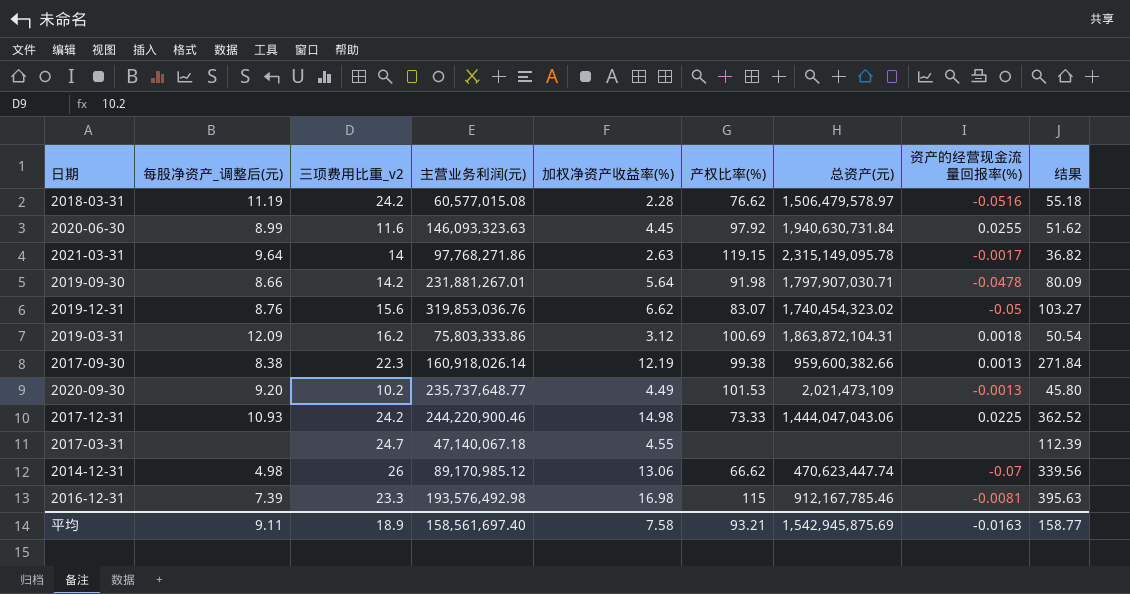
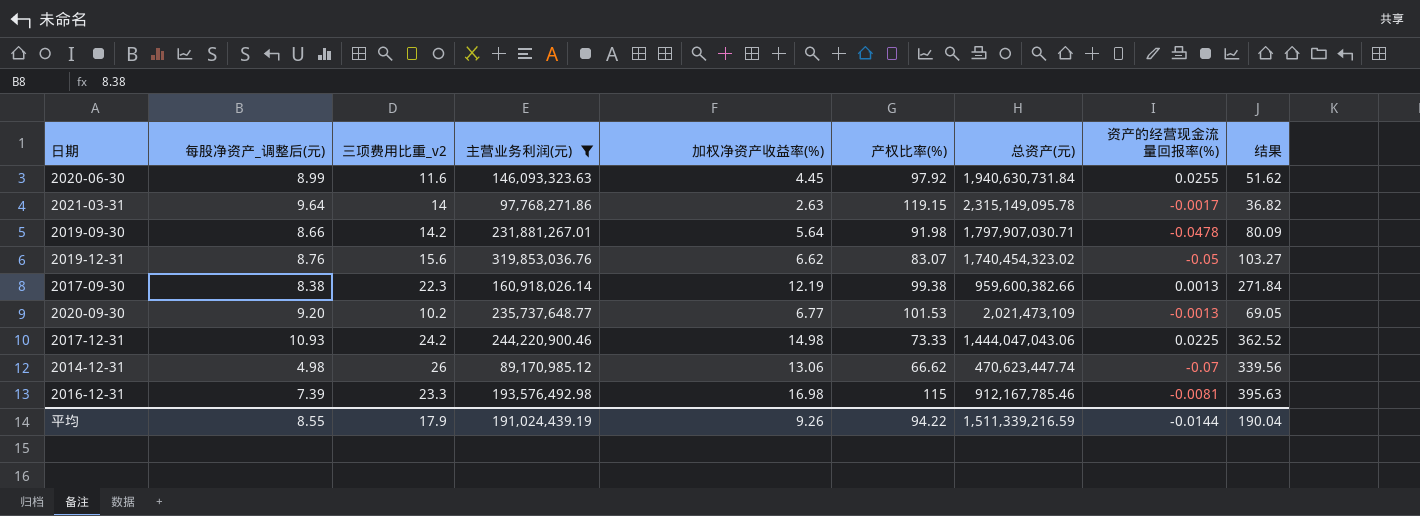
filter: none -> 主营业务利润(元) >= 89,170,985.12
2020-09-30 | 加权净资产收益率(%): 4.49 -> 6.77
2020-09-30 | 结果: 45.80 -> 69.05
平均 | 每股净资产_调整后(元): 9.11 -> 8.55
平均 | 三项费用比重_v2: 18.9 -> 17.9
平均 | 主营业务利润(元): 158,561,697.40 -> 191,024,439.19
平均 | 加权净资产收益率(%): 7.58 -> 9.26
平均 | 产权比率(%): 93.21 -> 94.22
平均 | 总资产(元): 1,542,945,875.69 -> 1,511,339,216.59
平均 | 资产的经营现金流量回报率(%): -0.0163 -> -0.0144
平均 | 结果: 158.77 -> 190.04

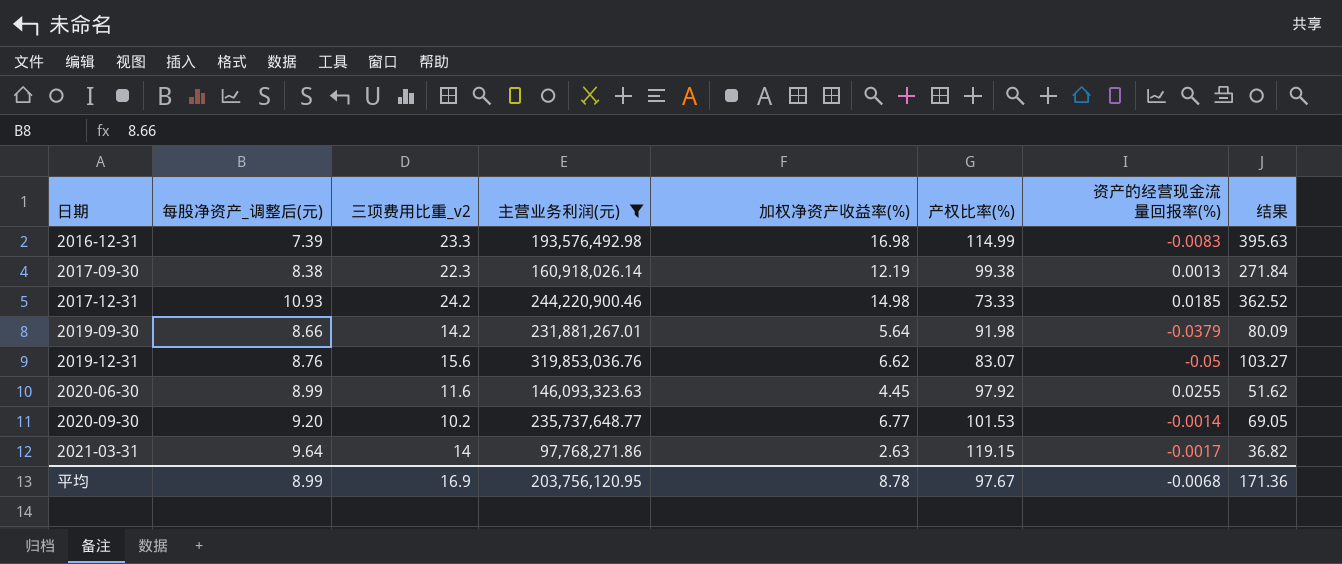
row order: none -> 日期 ascending
column 总资产(元) | position: 7 -> none
row 2014-12-31: 4.98 | 26 | 89,170,985.12 | 13.06 | 66.62 | 470,623,447.74 | -0.07 | 339.56 -> none
2016-12-31 | 产权比率(%): 115 -> 114.99
2016-12-31 | 资产的经营现金流量回报率(%): -0.0081 -> -0.0083
2017-12-31 | 资产的经营现金流量回报率(%): 0.0225 -> 0.0185
2019-09-30 | 资产的经营现金流量回报率(%): -0.0478 -> -0.0379
2020-09-30 | 资产的经营现金流量回报率(%): -0.0013 -> -0.0014
平均 | 每股净资产_调整后(元): 8.55 -> 8.99
平均 | 三项费用比重_v2: 17.9 -> 16.9
平均 | 主营业务利润(元): 191,024,439.19 -> 203,756,120.95
平均 | 加权净资产收益率(%): 9.26 -> 8.78
平均 | 产权比率(%): 94.22 -> 97.67
平均 | 资产的经营现金流量回报率(%): -0.0144 -> -0.0068
平均 | 结果: 190.04 -> 171.36

